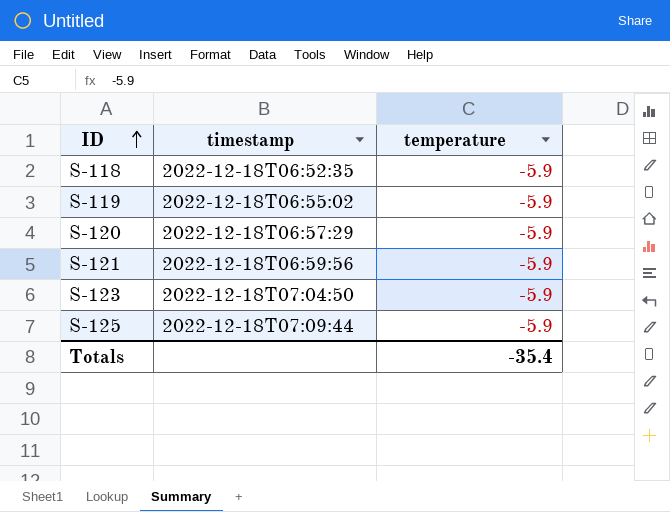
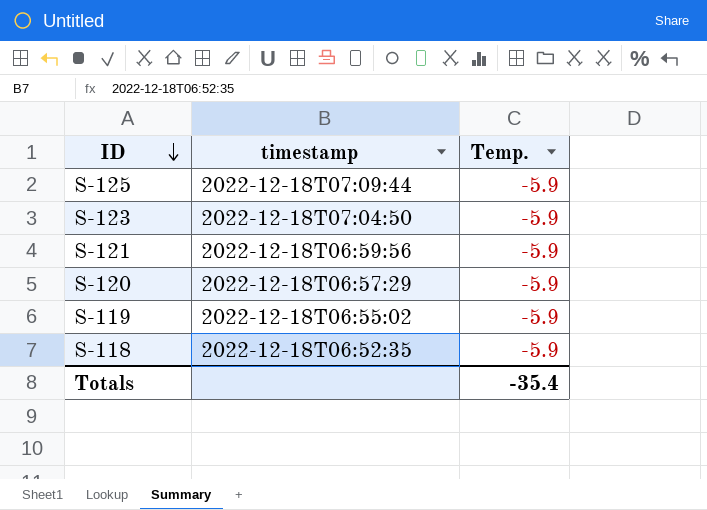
row order: ID ascending -> ID descending
column name: temperature -> Temp.

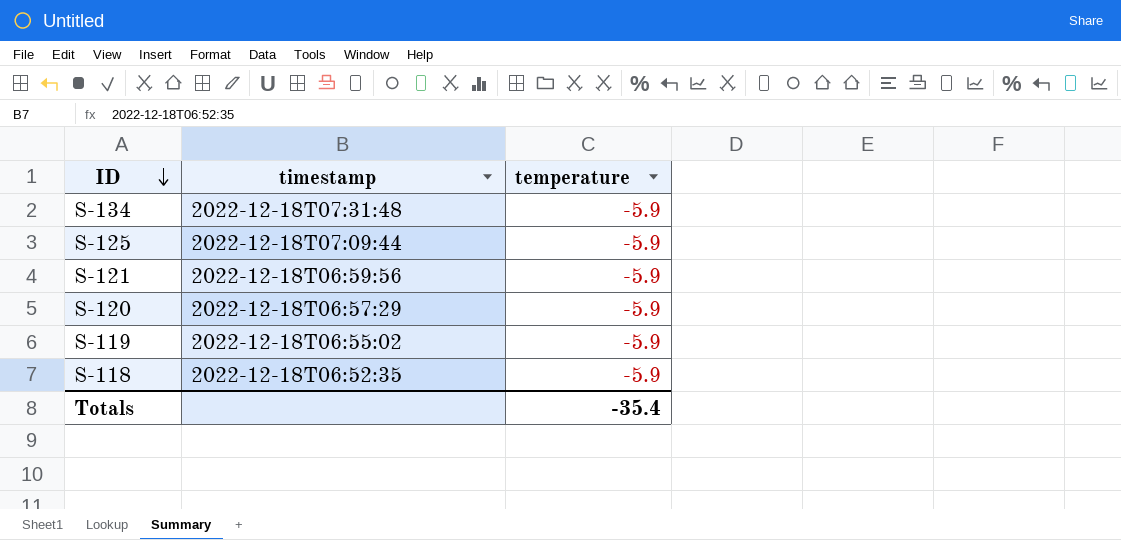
column name: Temp. -> temperature
row S-123: 2022-12-18T07:04:50 | -5.9 -> none
row S-134: none -> 2022-12-18T07:31:48 | -5.9

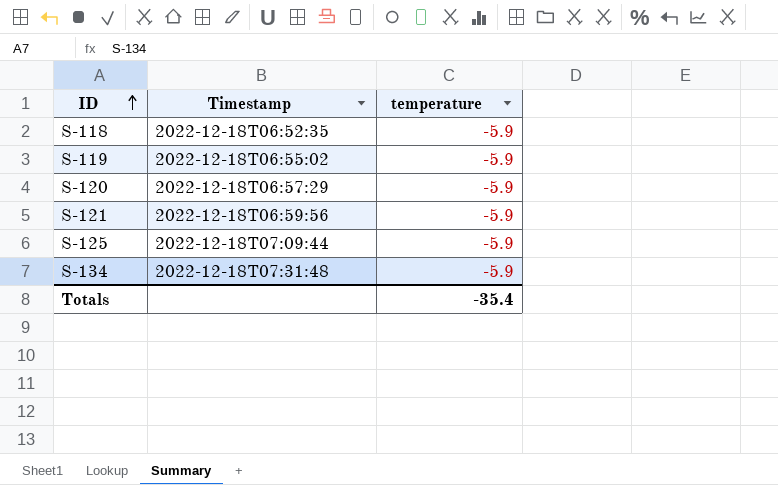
row order: ID descending -> ID ascending
column name: timestamp -> Timestamp

